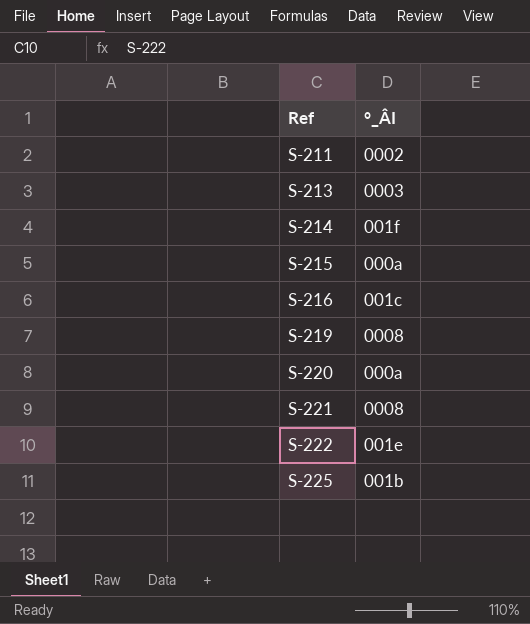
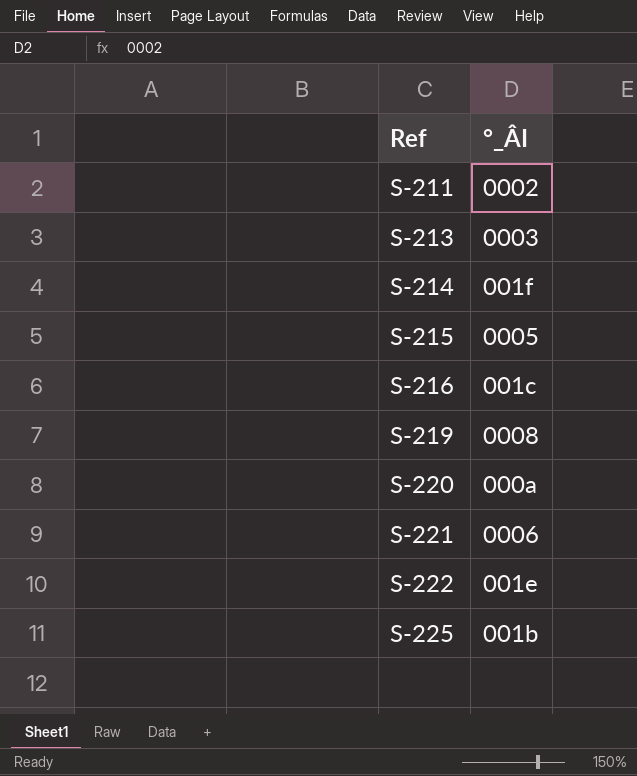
S-215 | °_ÂI: 000a -> 0005
S-221 | °_ÂI: 0008 -> 0006

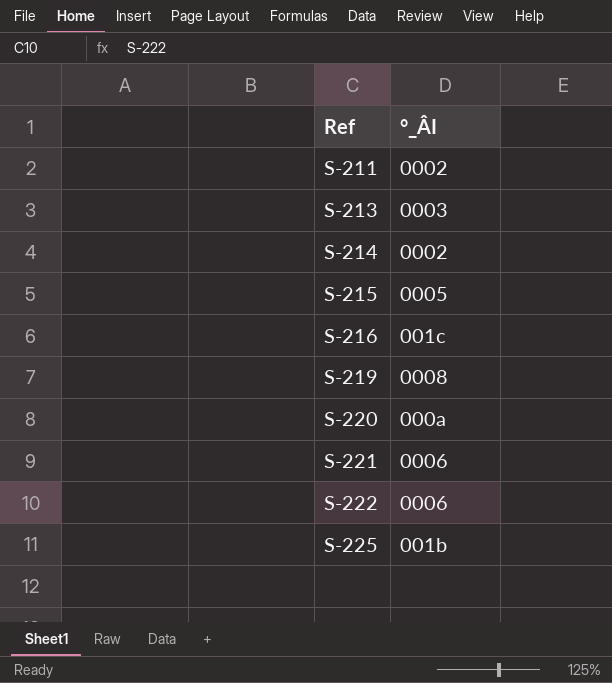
S-214 | °_ÂI: 001f -> 0002
S-222 | °_ÂI: 001e -> 0006

